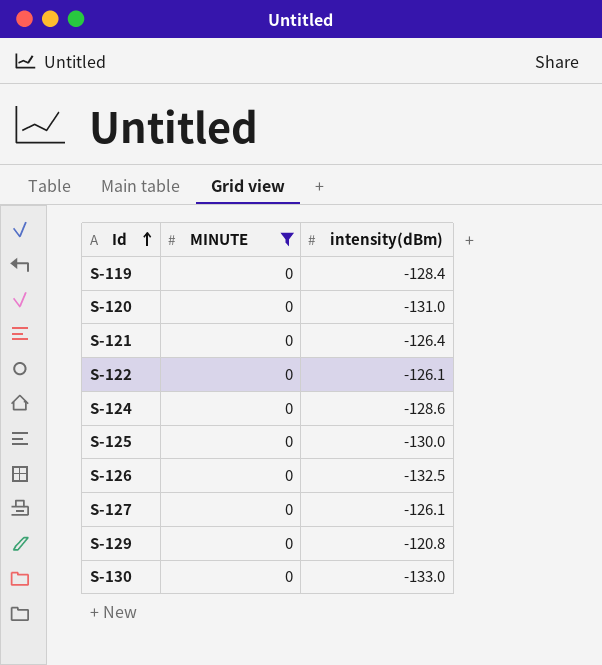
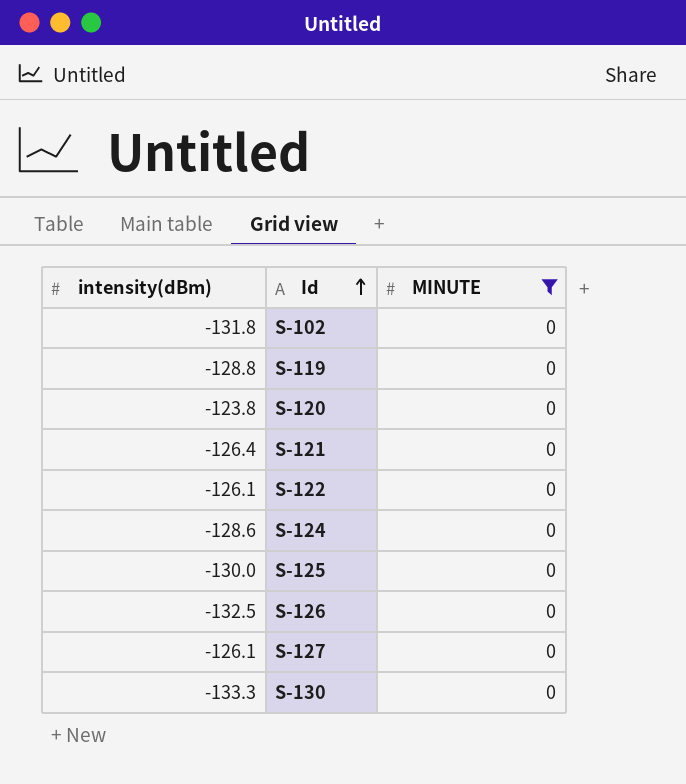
column intensity(dBm) | position: 3 -> 1
row S-129: 0 | -120.8 -> none
row S-102: none -> -131.8 | 0
S-119 | intensity(dBm): -128.4 -> -128.8
S-120 | intensity(dBm): -131.0 -> -123.8
S-130 | intensity(dBm): -133.0 -> -133.3

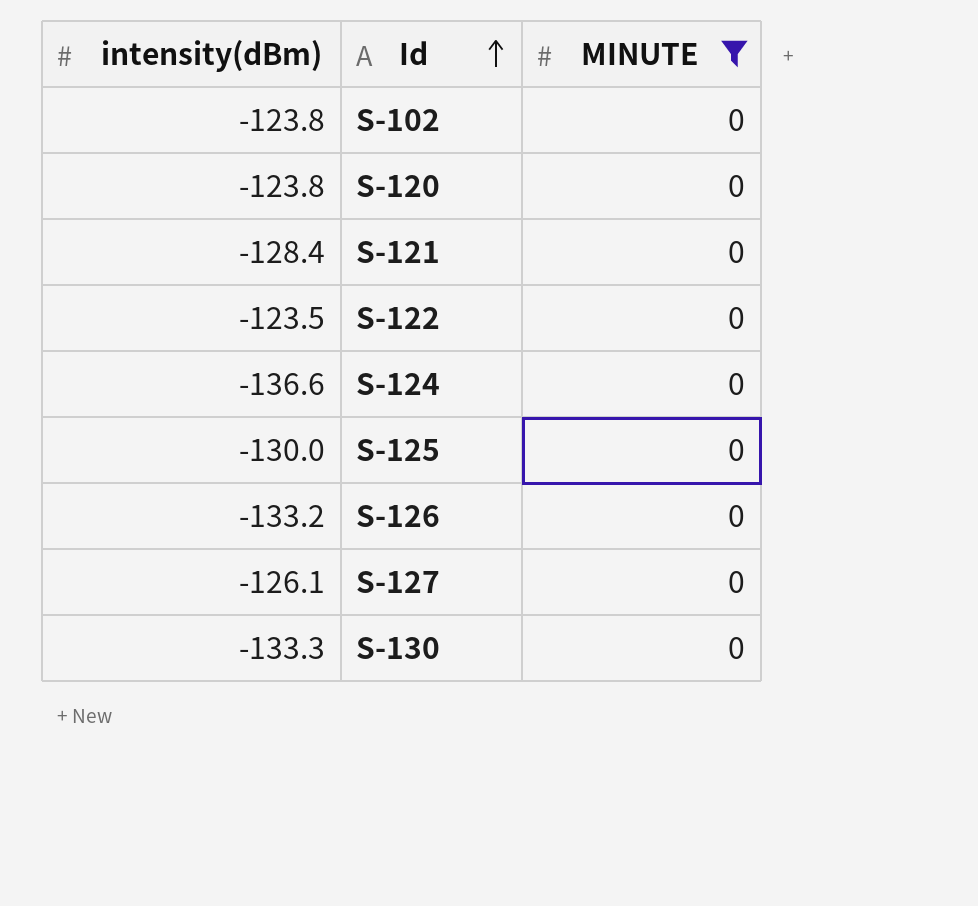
row S-119: -128.8 | 0 -> none
S-102 | intensity(dBm): -131.8 -> -123.8
S-121 | intensity(dBm): -126.4 -> -128.4
S-122 | intensity(dBm): -126.1 -> -123.5
S-124 | intensity(dBm): -128.6 -> -136.6
S-126 | intensity(dBm): -132.5 -> -133.2

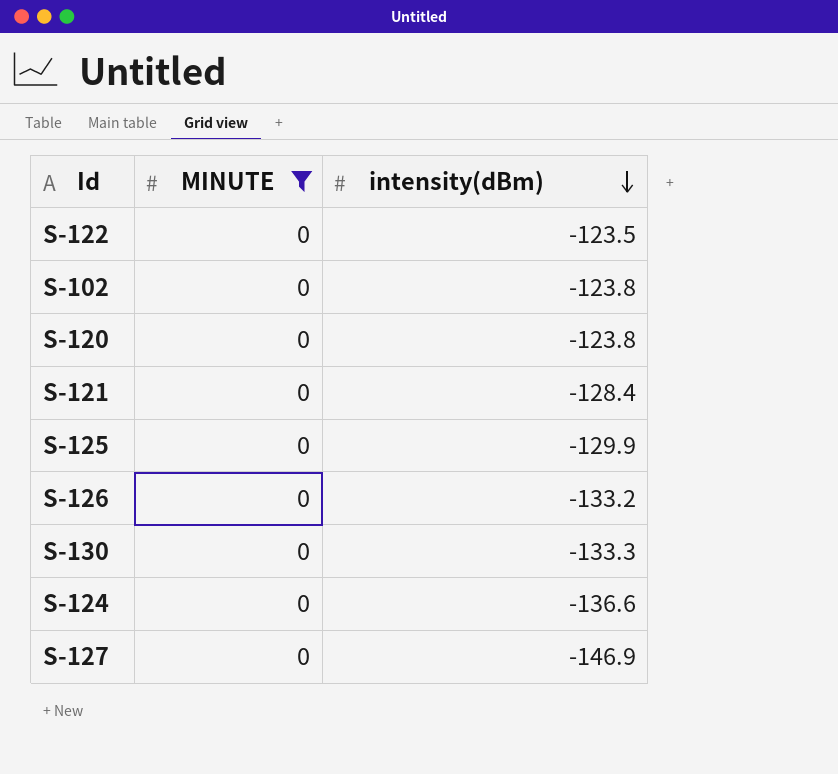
row order: Id ascending -> intensity(dBm) descending
column intensity(dBm) | position: 1 -> 3
S-125 | intensity(dBm): -130.0 -> -129.9
S-127 | intensity(dBm): -126.1 -> -146.9

